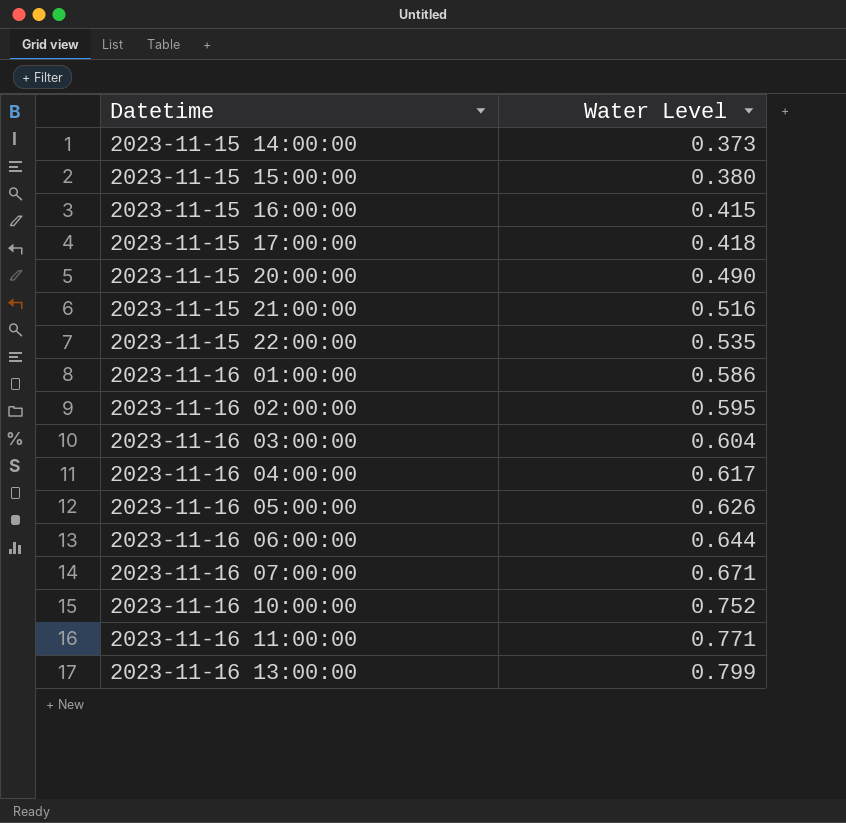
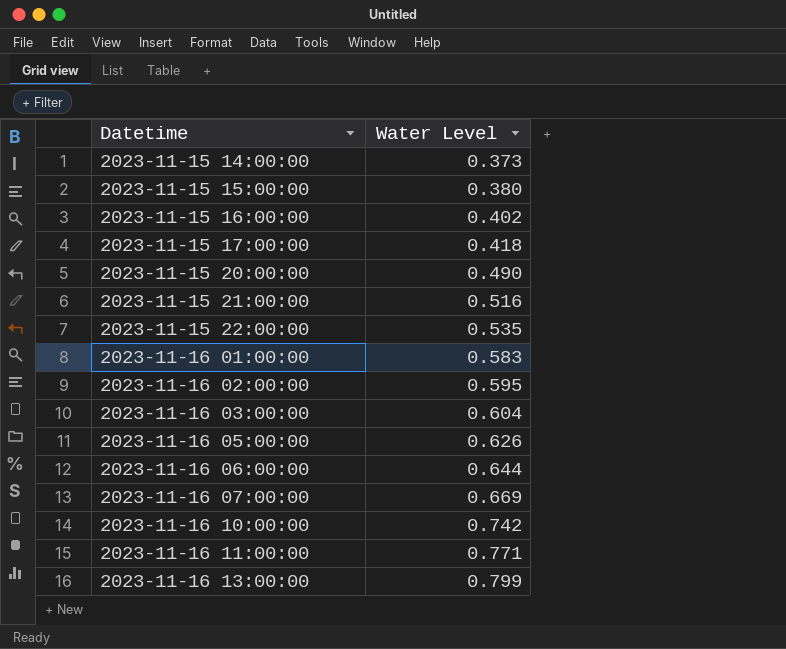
row 2023-11-16 04:00:00: 0.617 -> none
2023-11-15 16:00:00 | Water Level: 0.415 -> 0.402
2023-11-16 01:00:00 | Water Level: 0.586 -> 0.583
2023-11-16 07:00:00 | Water Level: 0.671 -> 0.669
2023-11-16 10:00:00 | Water Level: 0.752 -> 0.742

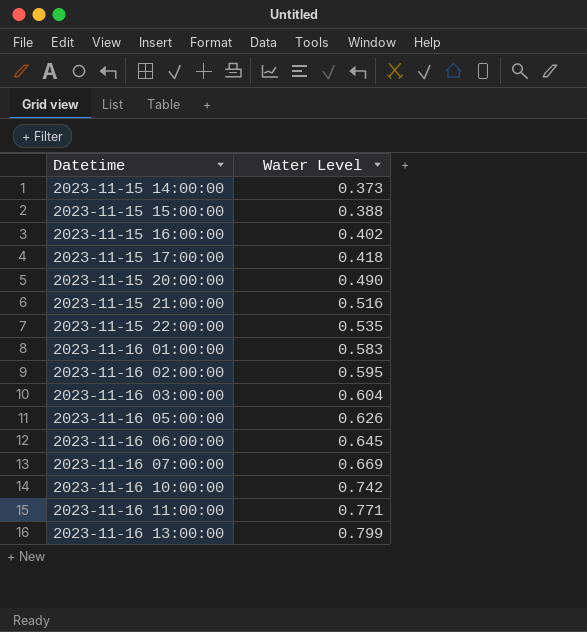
2023-11-15 15:00:00 | Water Level: 0.380 -> 0.388
2023-11-16 06:00:00 | Water Level: 0.644 -> 0.645

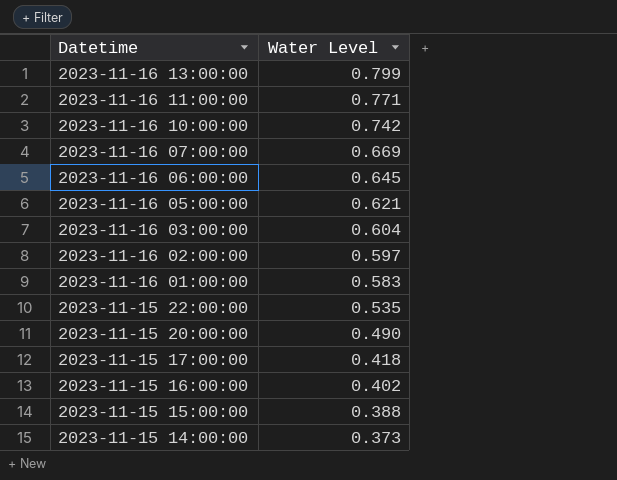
row order: Datetime ascending -> Datetime descending
row 2023-11-15 21:00:00: 0.516 -> none
2023-11-16 05:00:00 | Water Level: 0.626 -> 0.621
2023-11-16 02:00:00 | Water Level: 0.595 -> 0.597

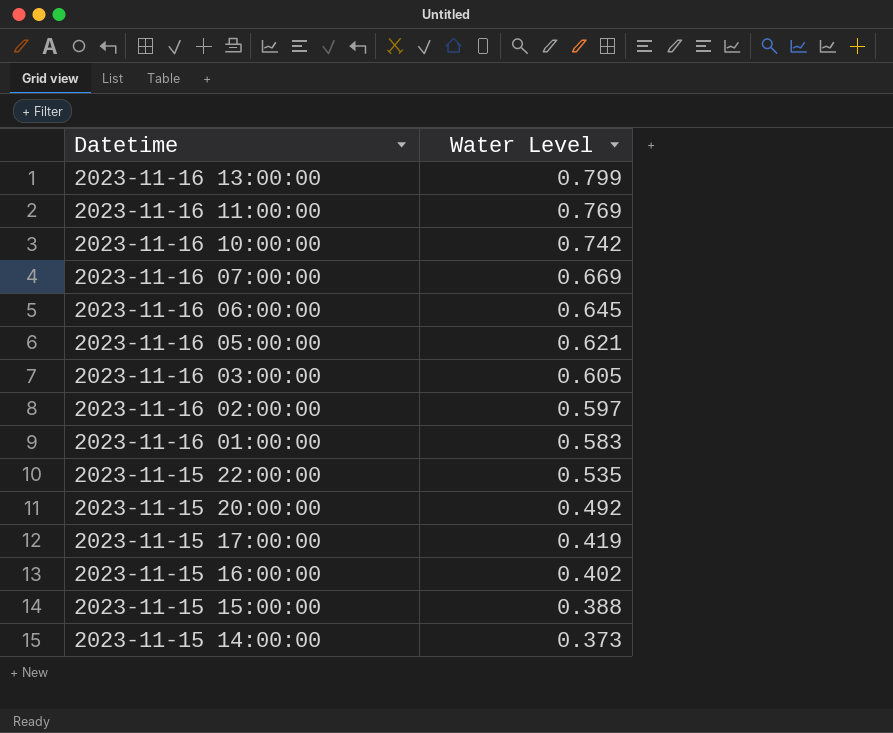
2023-11-16 11:00:00 | Water Level: 0.771 -> 0.769
2023-11-16 03:00:00 | Water Level: 0.604 -> 0.605
2023-11-15 20:00:00 | Water Level: 0.490 -> 0.492
2023-11-15 17:00:00 | Water Level: 0.418 -> 0.419

